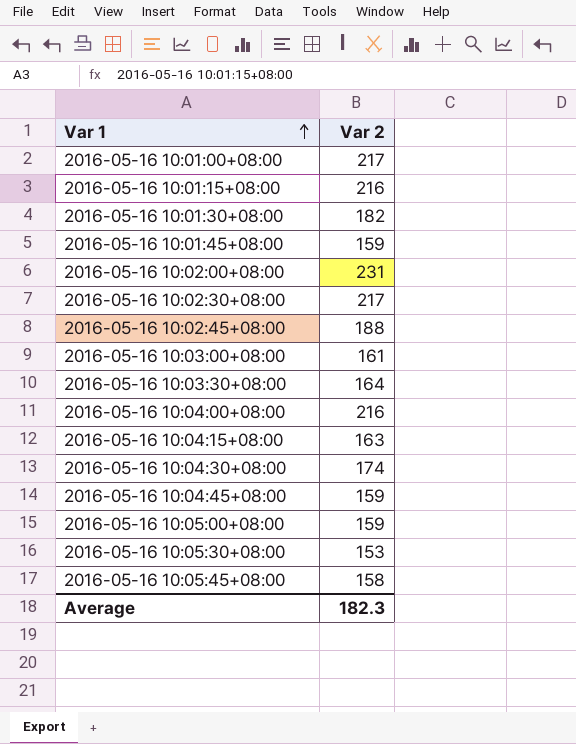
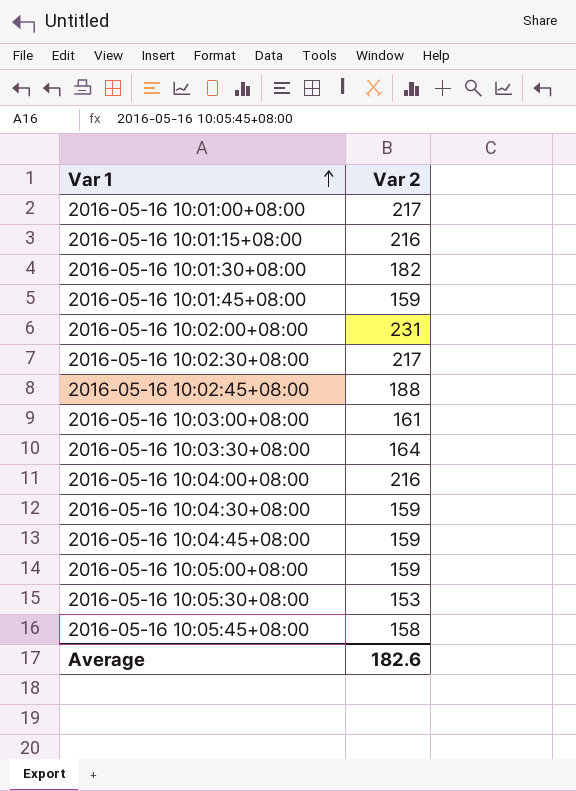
row 2016-05-16 10:04:15+08:00: 163 -> none
2016-05-16 10:04:30+08:00 | Var 2: 174 -> 159
Average | Var 2: 182.3 -> 182.6

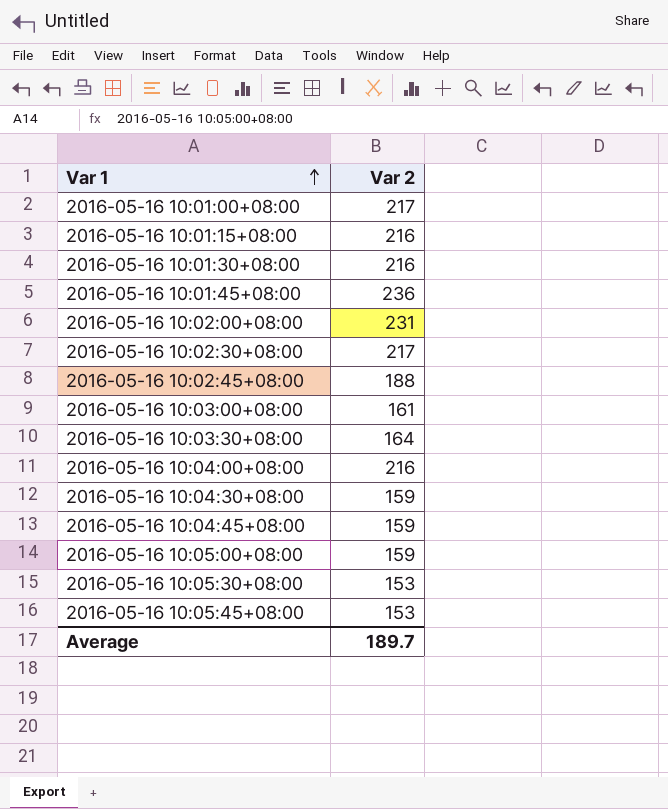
2016-05-16 10:01:30+08:00 | Var 2: 182 -> 216
2016-05-16 10:01:45+08:00 | Var 2: 159 -> 236
2016-05-16 10:05:45+08:00 | Var 2: 158 -> 153
Average | Var 2: 182.6 -> 189.7

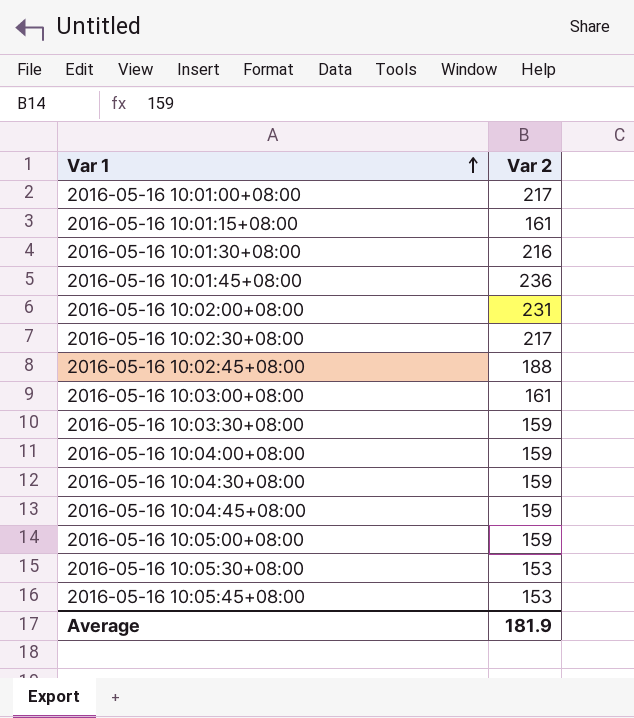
2016-05-16 10:01:15+08:00 | Var 2: 216 -> 161
2016-05-16 10:03:30+08:00 | Var 2: 164 -> 159
2016-05-16 10:04:00+08:00 | Var 2: 216 -> 159
Average | Var 2: 189.7 -> 181.9

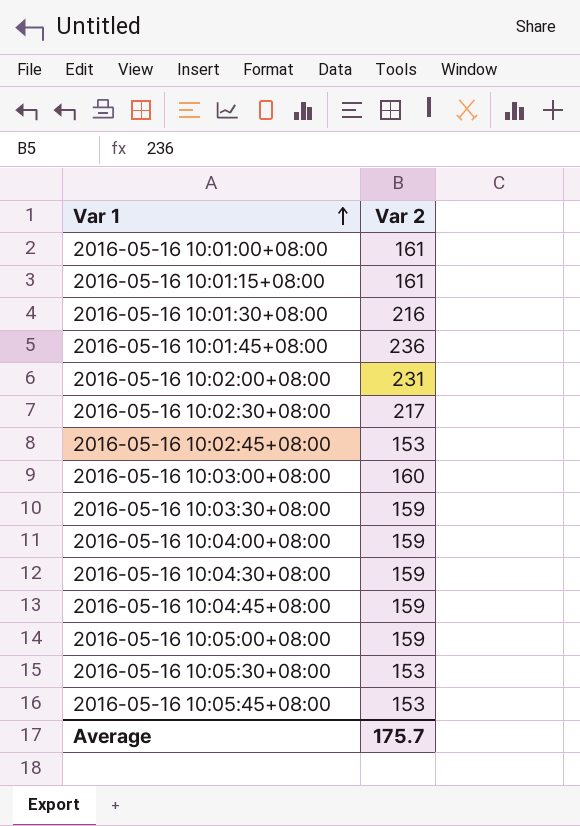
2016-05-16 10:01:00+08:00 | Var 2: 217 -> 161
2016-05-16 10:02:45+08:00 | Var 2: 188 -> 153
2016-05-16 10:03:00+08:00 | Var 2: 161 -> 160
Average | Var 2: 181.9 -> 175.7

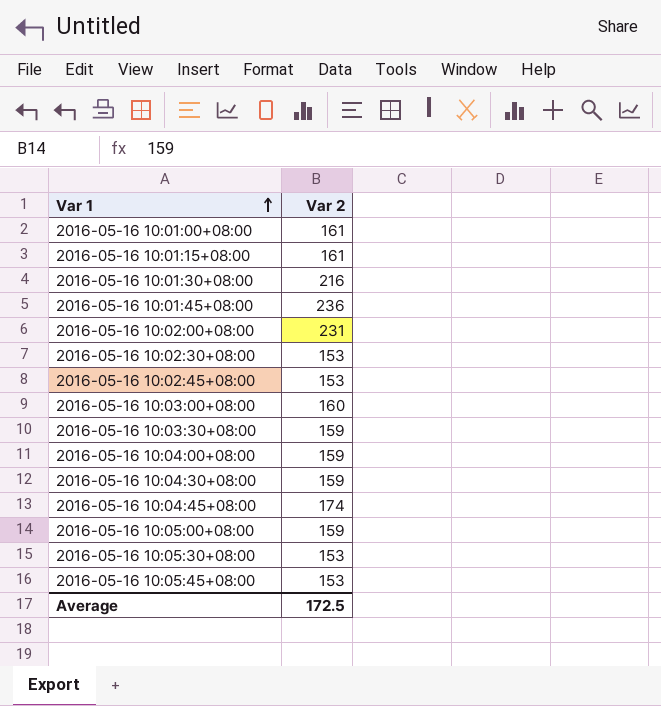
2016-05-16 10:02:30+08:00 | Var 2: 217 -> 153
2016-05-16 10:04:45+08:00 | Var 2: 159 -> 174
Average | Var 2: 175.7 -> 172.5

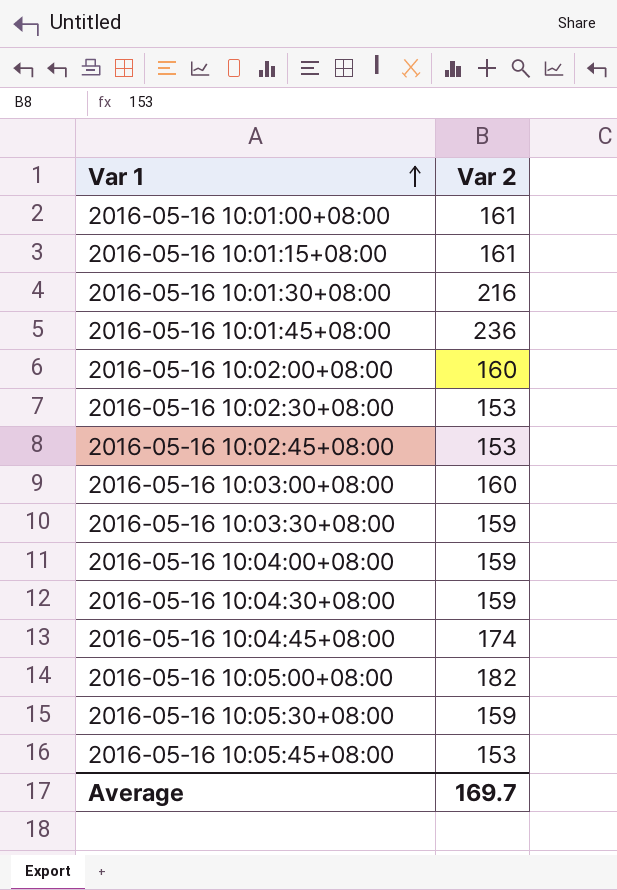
2016-05-16 10:02:00+08:00 | Var 2: 231 -> 160
2016-05-16 10:05:00+08:00 | Var 2: 159 -> 182
2016-05-16 10:05:30+08:00 | Var 2: 153 -> 159
Average | Var 2: 172.5 -> 169.7

